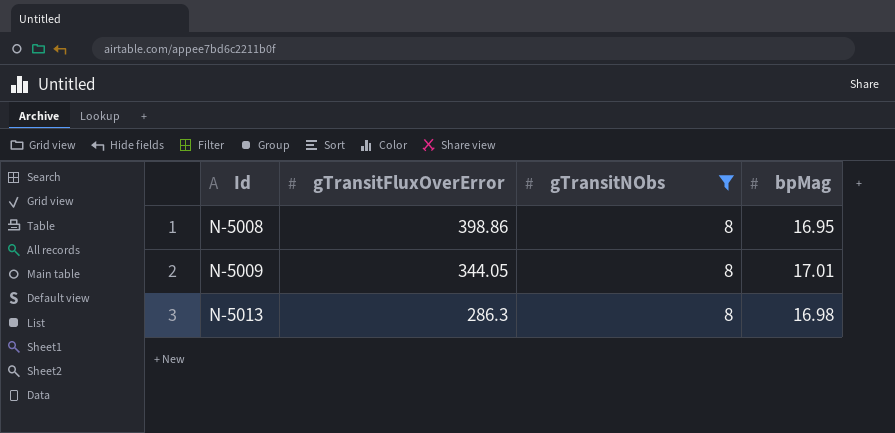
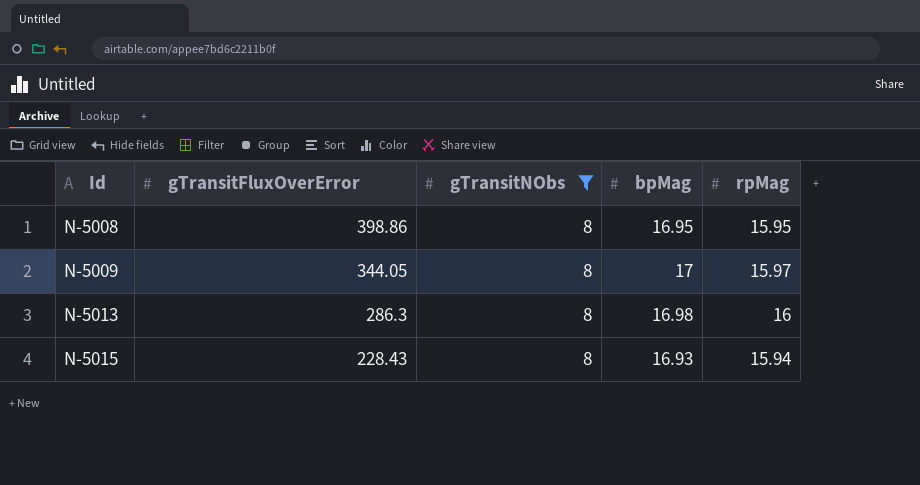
column rpMag | position: none -> 5
N-5009 | bpMag: 17.01 -> 17
row N-5015: none -> 228.43 | 8 | 16.93 | 15.94

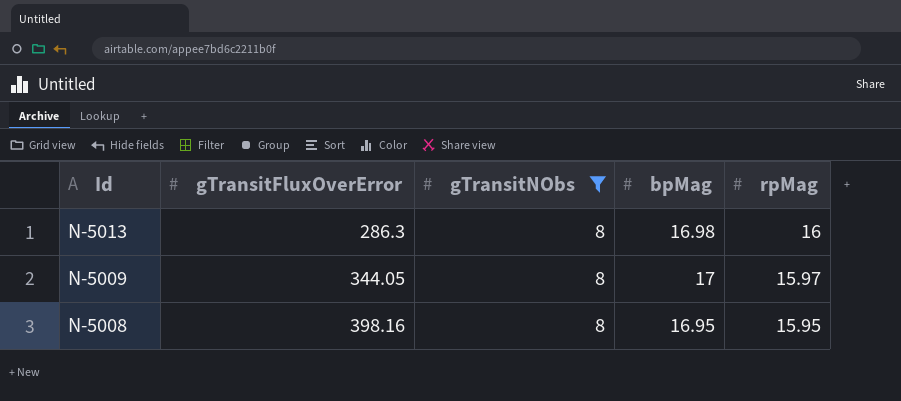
row order: Id ascending -> Id descending
row N-5015: 228.43 | 8 | 16.93 | 15.94 -> none
N-5008 | gTransitFluxOverError: 398.86 -> 398.16

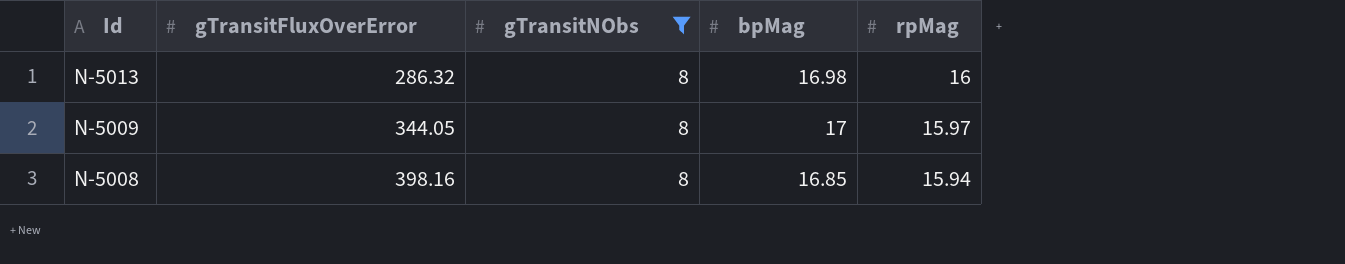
N-5013 | gTransitFluxOverError: 286.3 -> 286.32
N-5008 | bpMag: 16.95 -> 16.85
N-5008 | rpMag: 15.95 -> 15.94

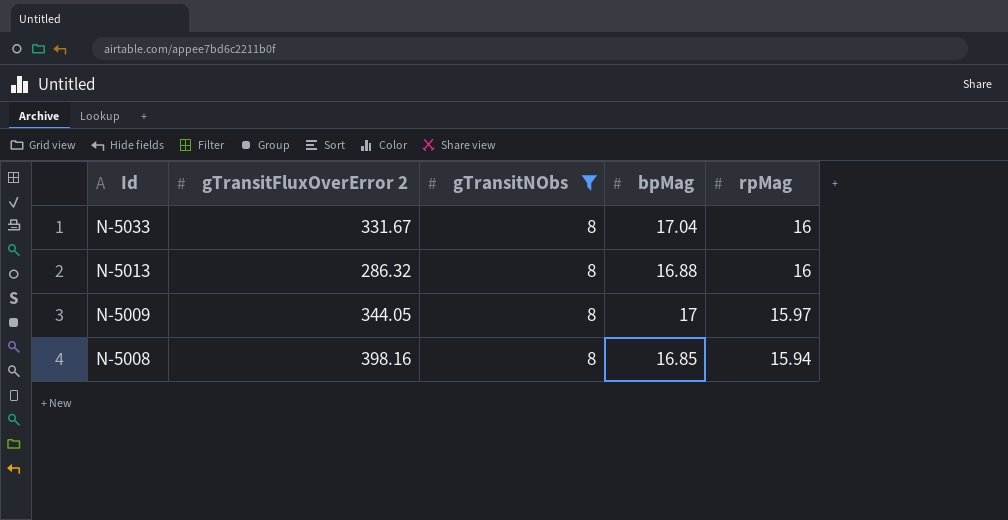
column name: gTransitFluxOverError -> gTransitFluxOverError 2
row N-5033: none -> 331.67 | 8 | 17.04 | 16
N-5013 | bpMag: 16.98 -> 16.88

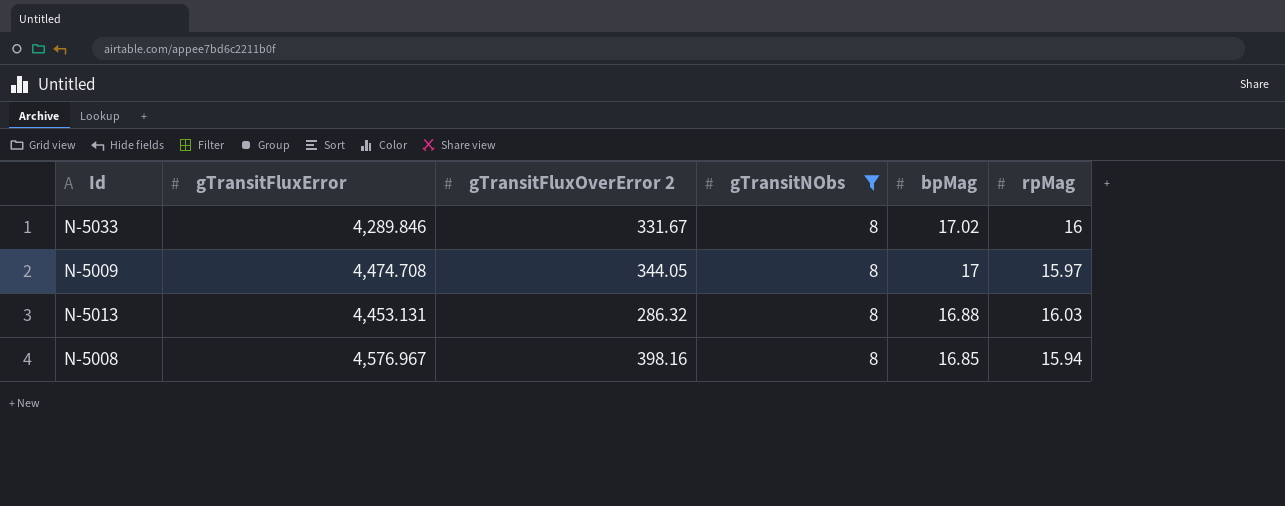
row order: Id descending -> bpMag descending
column gTransitFluxError | position: none -> 2
N-5033 | bpMag: 17.04 -> 17.02
N-5013 | rpMag: 16 -> 16.03

